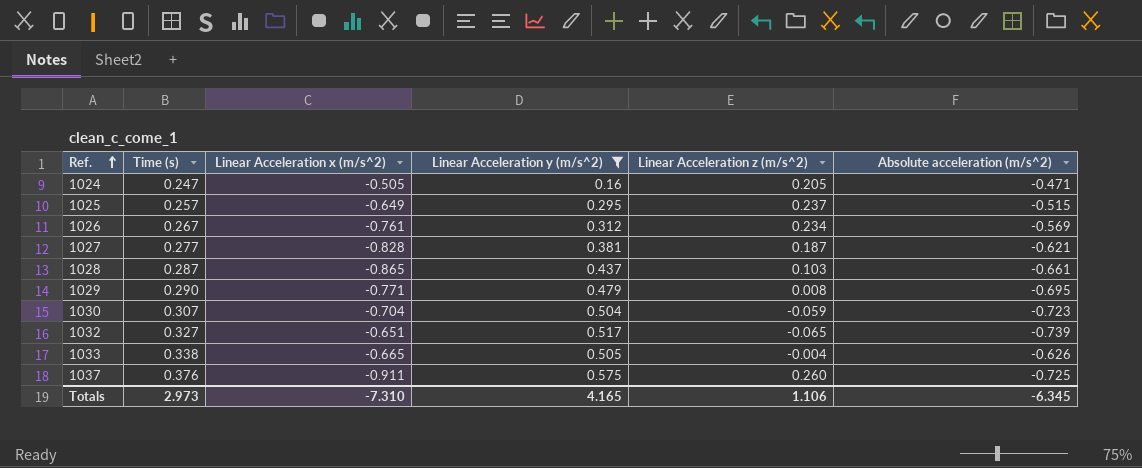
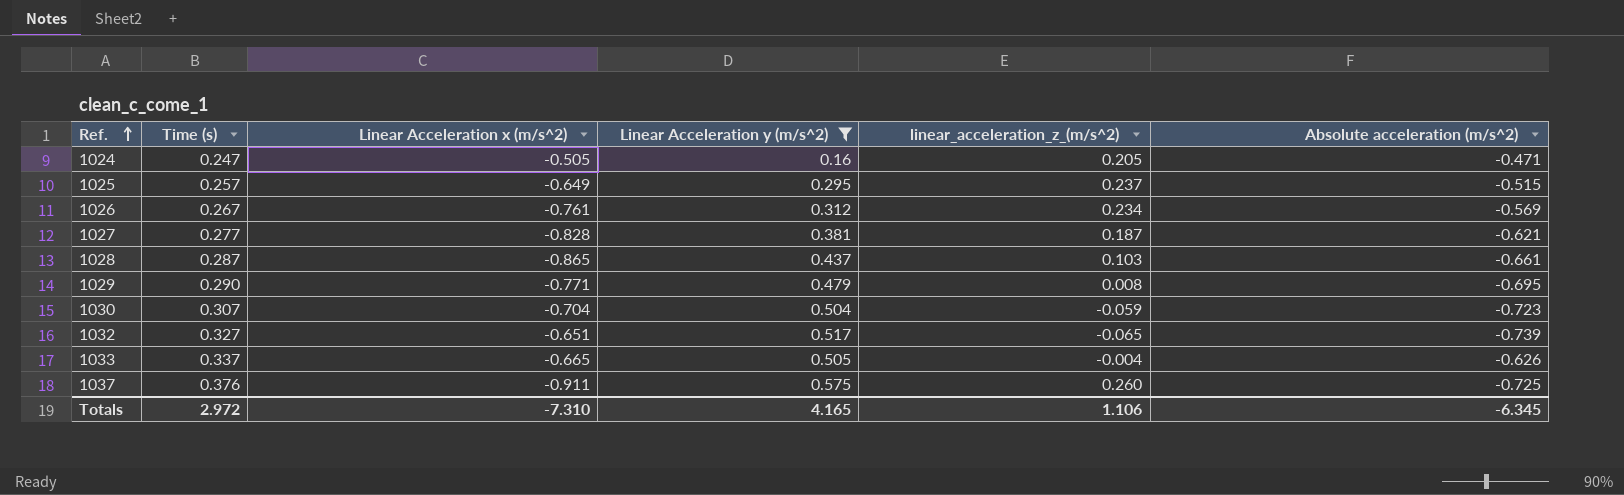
column name: Linear Acceleration z (m/s^2) -> linear_acceleration_z_(m/s^2)
1033 | Time (s): 0.338 -> 0.337
Totals | Time (s): 2.973 -> 2.972

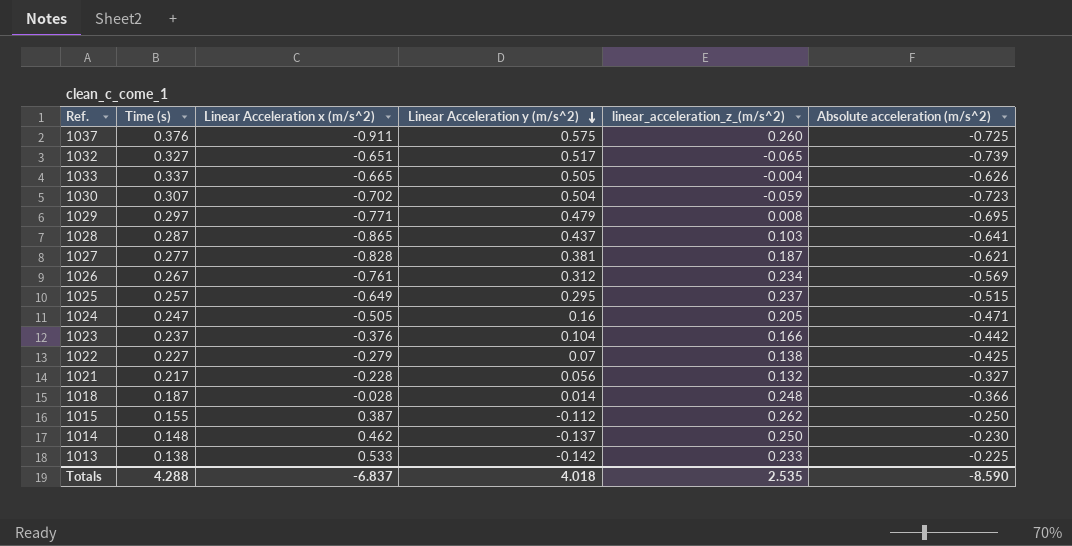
filter: Linear Acceleration y (m/s^2) >= 0.16 -> none
row order: Ref. ascending -> Linear Acceleration y (m/s^2) descending
1030 | Linear Acceleration x (m/s^2): -0.704 -> -0.702
1029 | Time (s): 0.290 -> 0.297
1028 | Absolute acceleration (m/s^2): -0.661 -> -0.641
Totals | Time (s): 2.972 -> 4.288
Totals | Linear Acceleration x (m/s^2): -7.310 -> -6.837
Totals | Linear Acceleration y (m/s^2): 4.165 -> 4.018
Totals | linear_acceleration_z_(m/s^2): 1.106 -> 2.535
Totals | Absolute acceleration (m/s^2): -6.345 -> -8.590

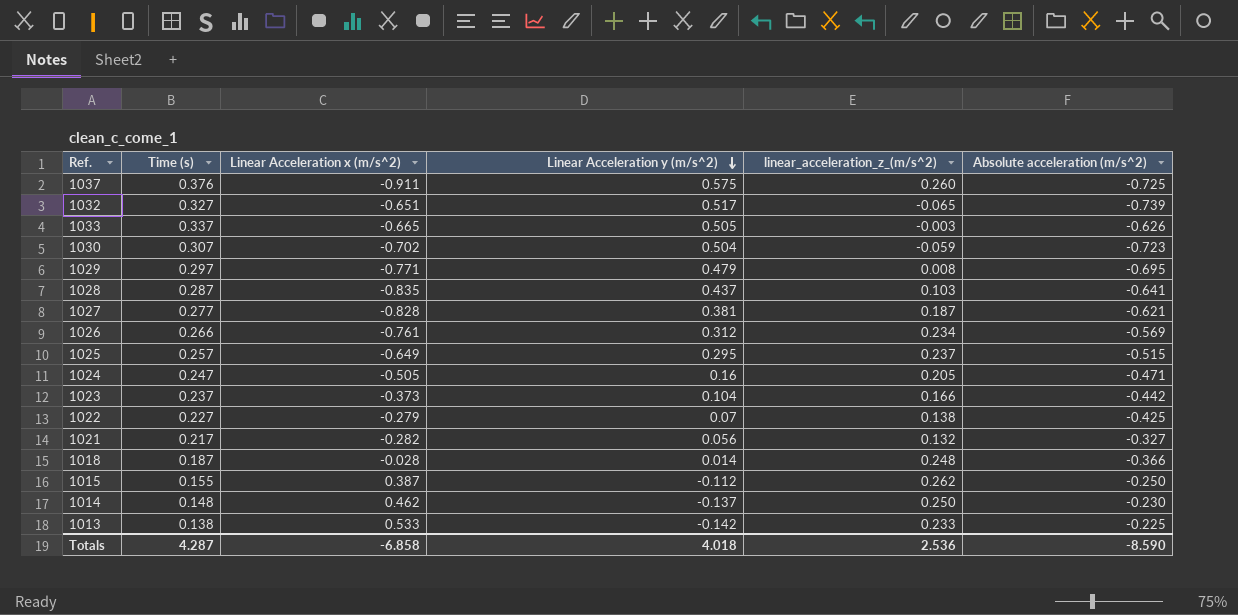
1033 | linear_acceleration_z_(m/s^2): -0.004 -> -0.003
1028 | Linear Acceleration x (m/s^2): -0.865 -> -0.835
1026 | Time (s): 0.267 -> 0.266
1023 | Linear Acceleration x (m/s^2): -0.376 -> -0.373
1021 | Linear Acceleration x (m/s^2): -0.228 -> -0.282
Totals | Time (s): 4.288 -> 4.287
Totals | Linear Acceleration x (m/s^2): -6.837 -> -6.858
Totals | linear_acceleration_z_(m/s^2): 2.535 -> 2.536

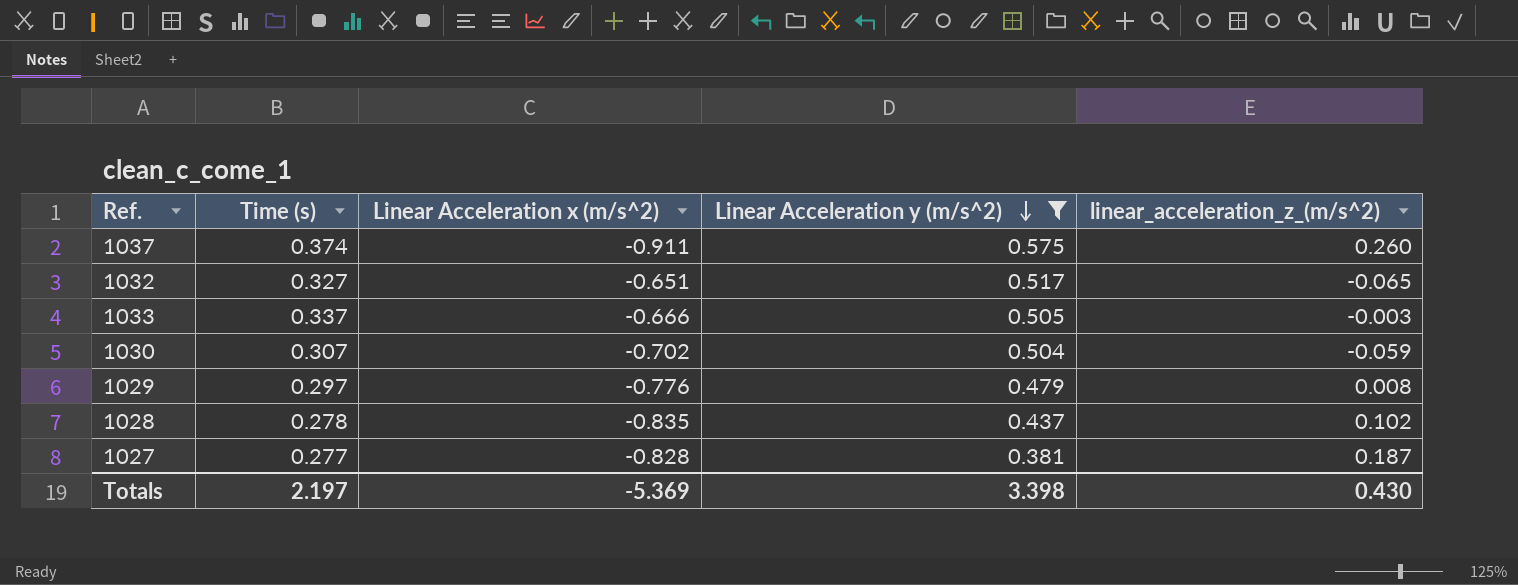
filter: none -> Linear Acceleration y (m/s^2) >= 0.381
column Absolute acceleration (m/s^2) | position: 6 -> none
1037 | Time (s): 0.376 -> 0.374
1033 | Linear Acceleration x (m/s^2): -0.665 -> -0.666
1029 | Linear Acceleration x (m/s^2): -0.771 -> -0.776
1028 | Time (s): 0.287 -> 0.278
1028 | linear_acceleration_z_(m/s^2): 0.103 -> 0.102
Totals | Time (s): 4.287 -> 2.197
Totals | Linear Acceleration x (m/s^2): -6.858 -> -5.369
Totals | Linear Acceleration y (m/s^2): 4.018 -> 3.398
Totals | linear_acceleration_z_(m/s^2): 2.536 -> 0.430

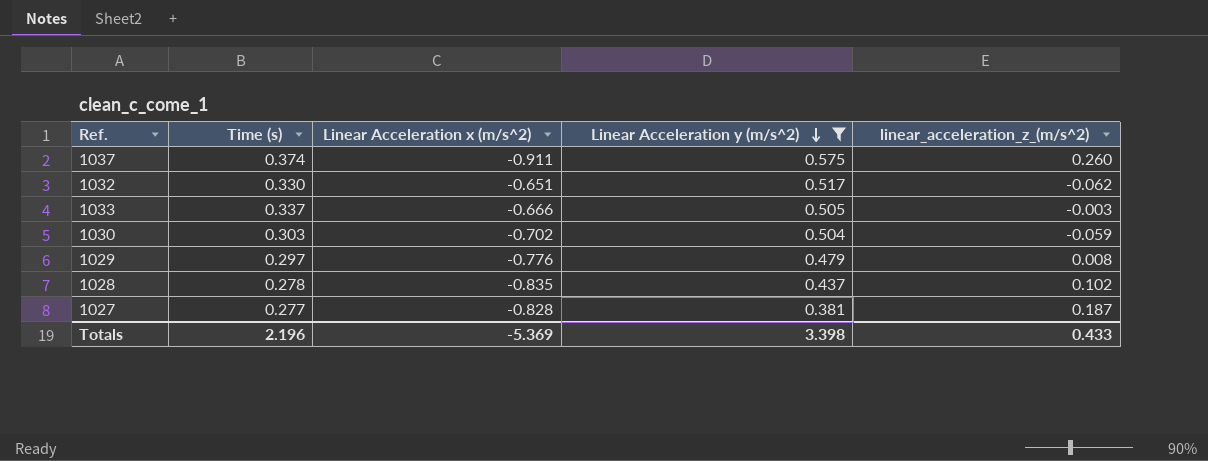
1032 | Time (s): 0.327 -> 0.330
1032 | linear_acceleration_z_(m/s^2): -0.065 -> -0.062
1030 | Time (s): 0.307 -> 0.303
Totals | Time (s): 2.197 -> 2.196
Totals | linear_acceleration_z_(m/s^2): 0.430 -> 0.433

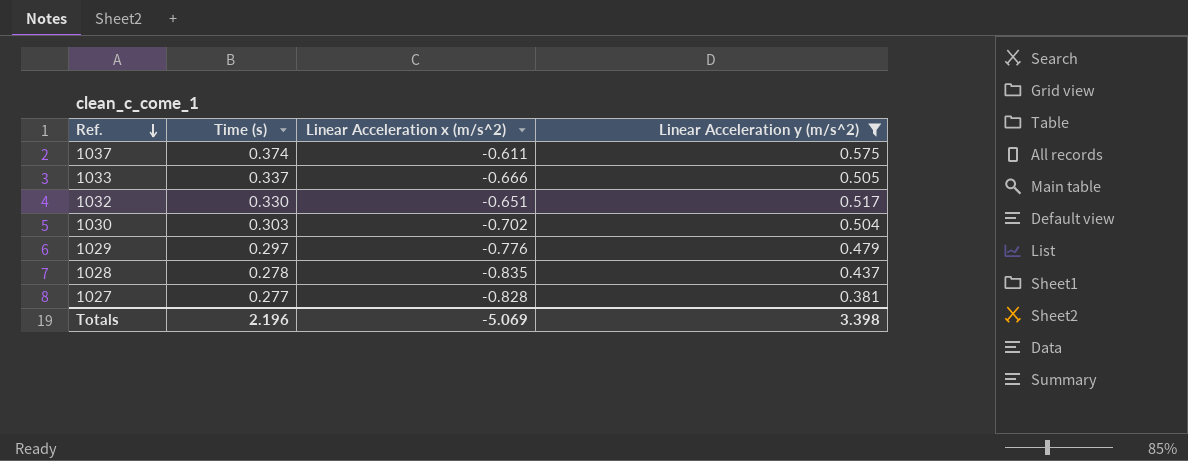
row order: Linear Acceleration y (m/s^2) descending -> Ref. descending
column linear_acceleration_z_(m/s^2) | position: 5 -> none
1037 | Linear Acceleration x (m/s^2): -0.911 -> -0.611
Totals | Linear Acceleration x (m/s^2): -5.369 -> -5.069

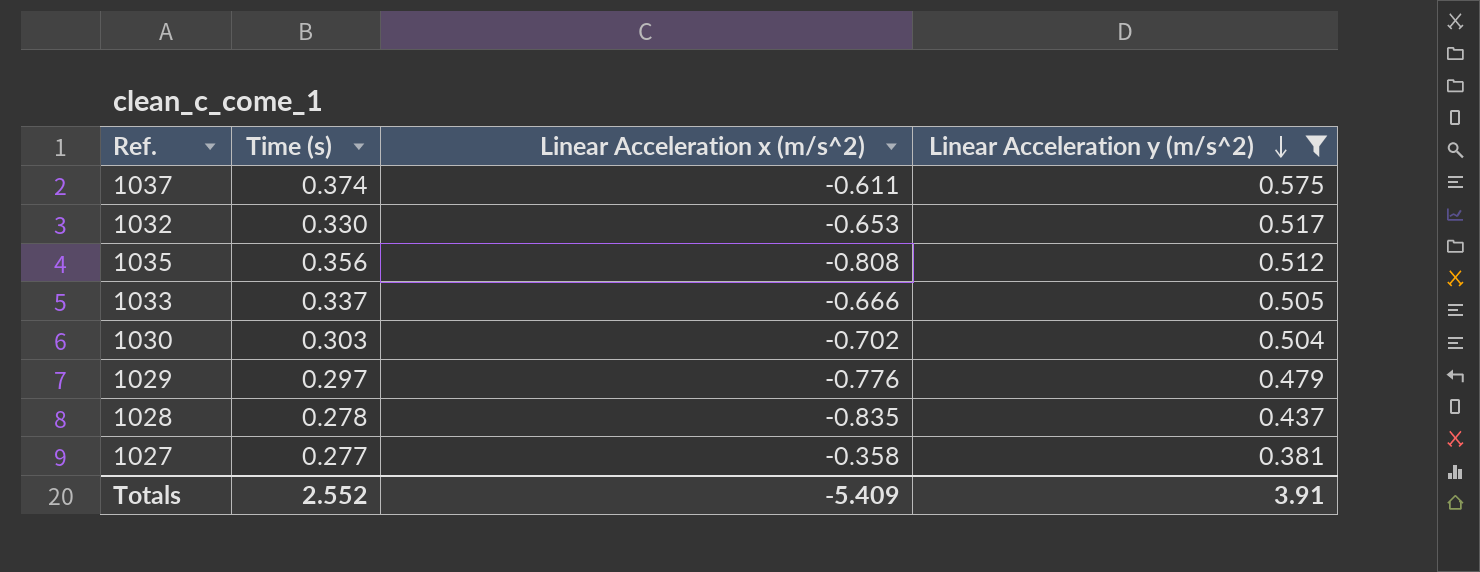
row order: Ref. descending -> Linear Acceleration y (m/s^2) descending
1032 | Linear Acceleration x (m/s^2): -0.651 -> -0.653
row 1035: none -> 0.356 | -0.808 | 0.512
1027 | Linear Acceleration x (m/s^2): -0.828 -> -0.358
Totals | Time (s): 2.196 -> 2.552
Totals | Linear Acceleration x (m/s^2): -5.069 -> -5.409
Totals | Linear Acceleration y (m/s^2): 3.398 -> 3.91

